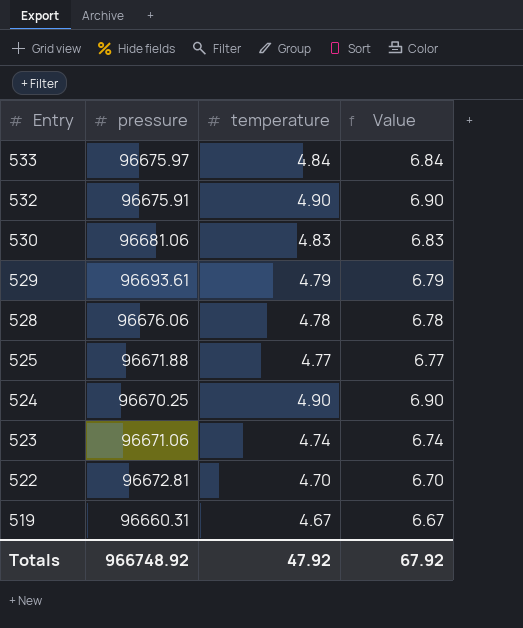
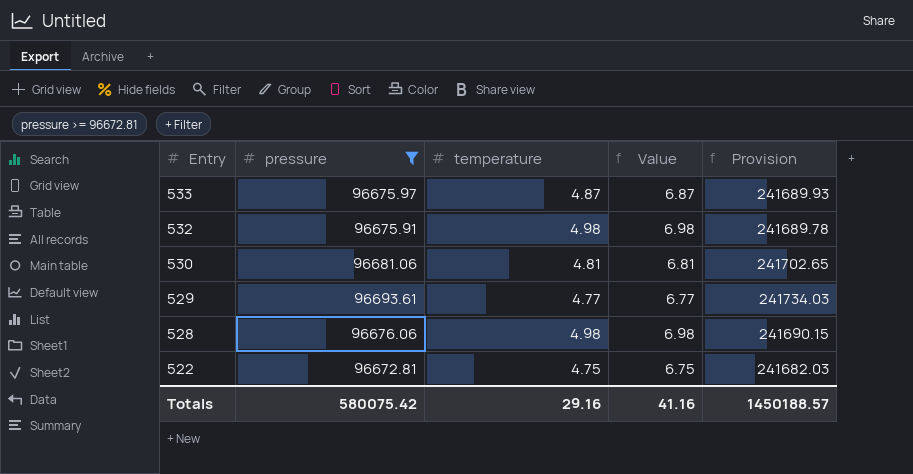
filter: none -> pressure >= 96672.81
column Provision | formula: none -> [pressure] * 2.5
533 | temperature: 4.84 -> 4.87
533 | Value: 6.84 -> 6.87
532 | temperature: 4.90 -> 4.98
532 | Value: 6.90 -> 6.98
530 | temperature: 4.83 -> 4.81
530 | Value: 6.83 -> 6.81
529 | temperature: 4.79 -> 4.77
529 | Value: 6.79 -> 6.77
528 | temperature: 4.78 -> 4.98
528 | Value: 6.78 -> 6.98
522 | temperature: 4.70 -> 4.75
522 | Value: 6.70 -> 6.75
Totals | pressure: 966748.92 -> 580075.42
Totals | temperature: 47.92 -> 29.16
Totals | Value: 67.92 -> 41.16

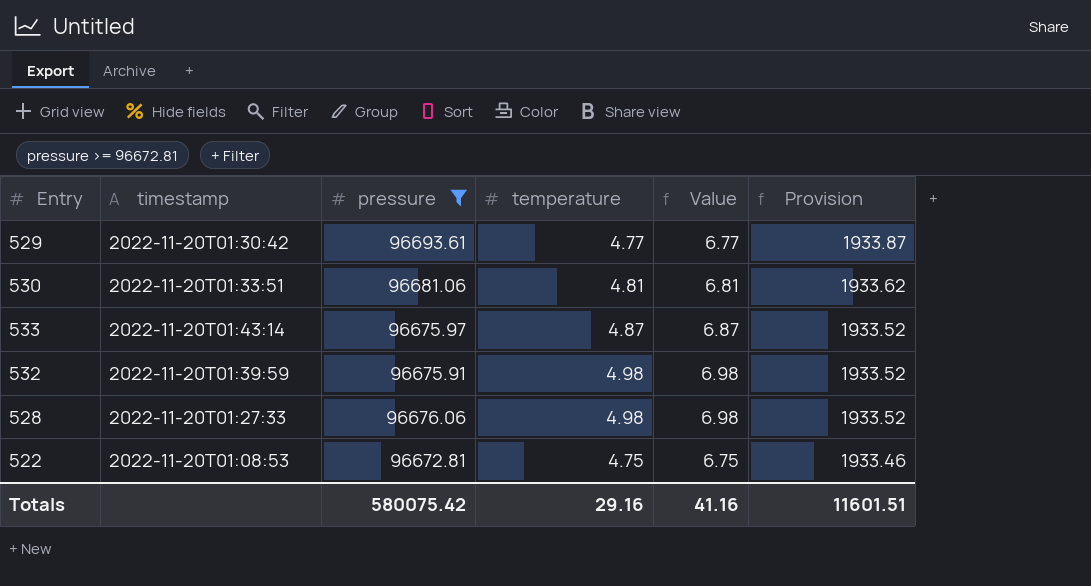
row order: Entry descending -> Provision descending
column timestamp | position: none -> 2
column Provision | formula: [pressure] * 2.5 -> [pressure] * 0.02
Totals | Provision: 1450188.57 -> 11601.51

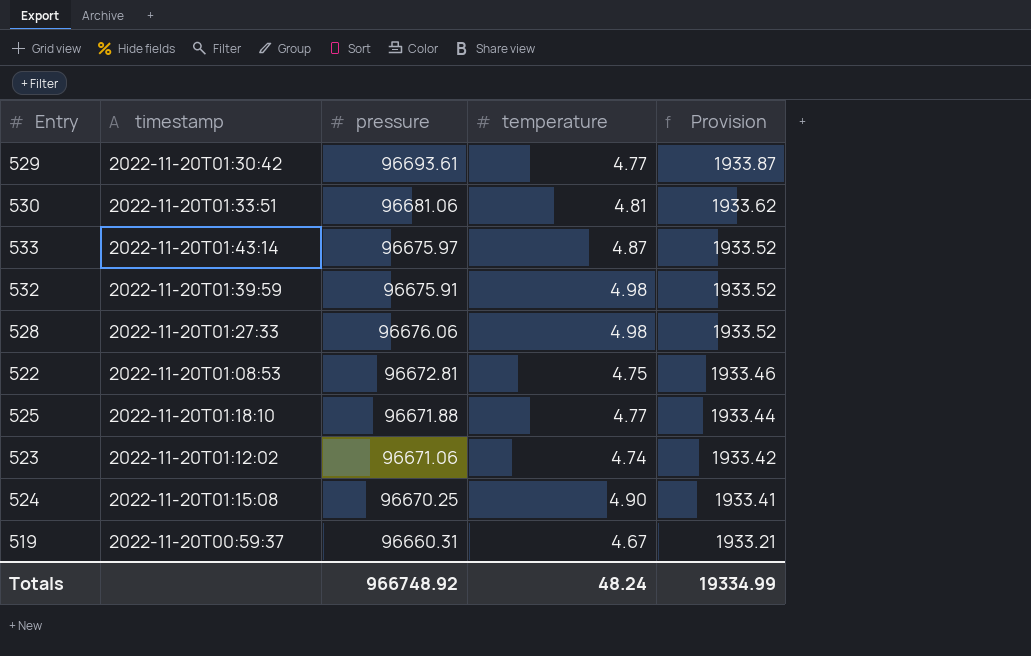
filter: pressure >= 96672.81 -> none
column Value | formula: [temperature] + 2 -> none
Totals | pressure: 580075.42 -> 966748.92
Totals | temperature: 29.16 -> 48.24
Totals | Provision: 11601.51 -> 19334.99

